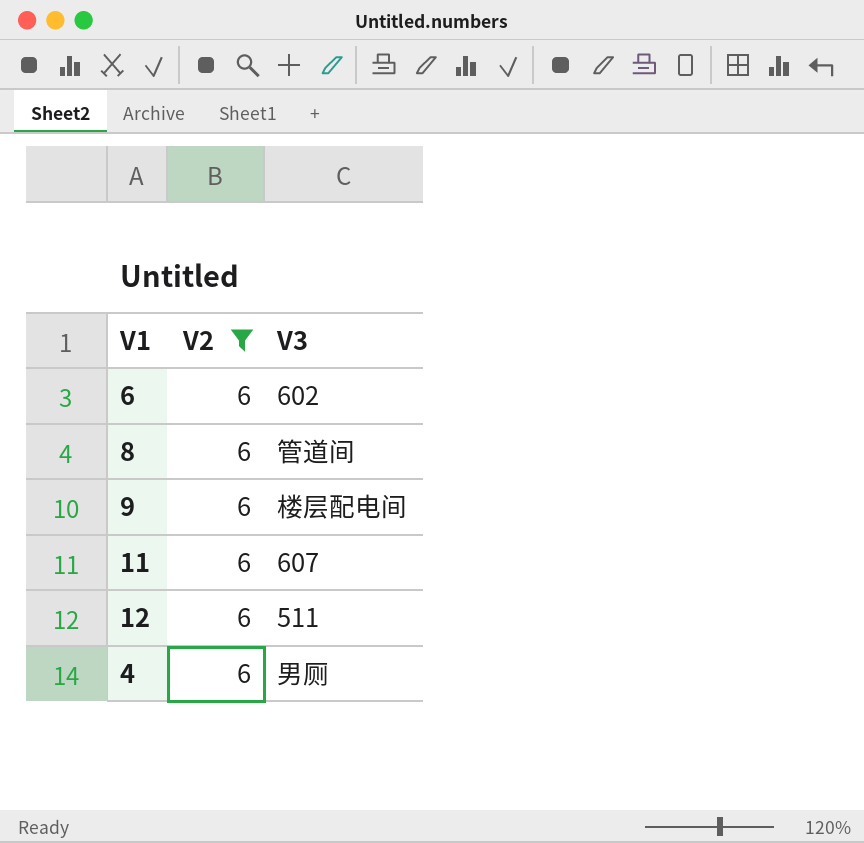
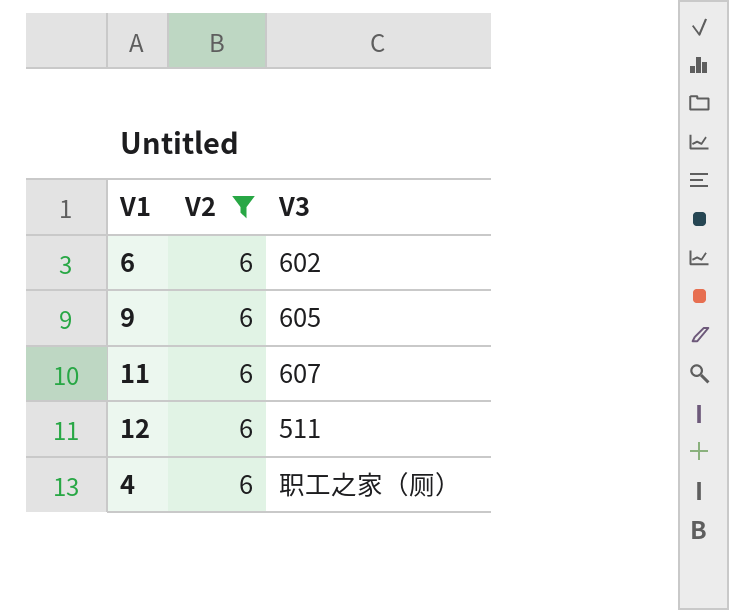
row 8: 6 | 管道间 -> none
9 | V3: 楼层配电间 -> 605
4 | V3: 男厕 -> 职工之家（厕）

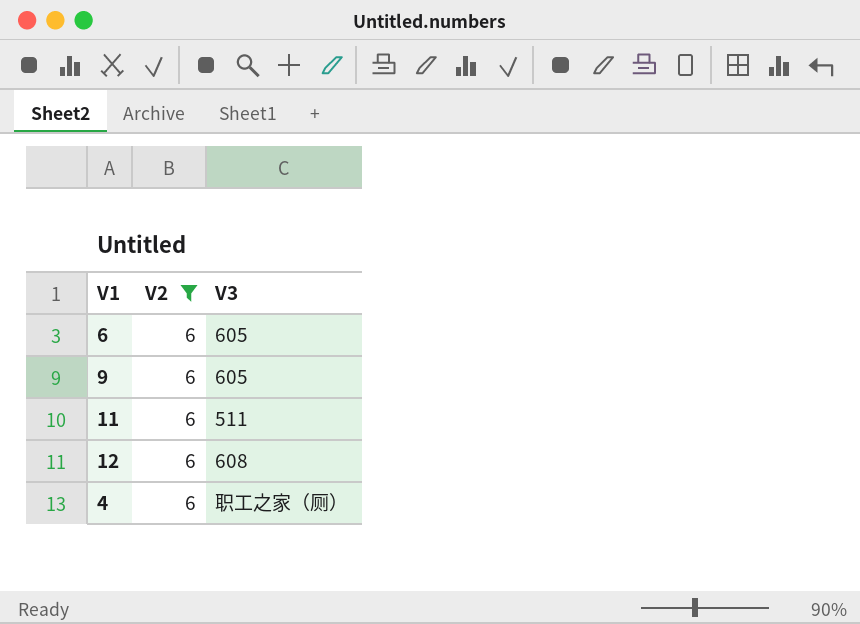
6 | V3: 602 -> 605
11 | V3: 607 -> 511
12 | V3: 511 -> 608

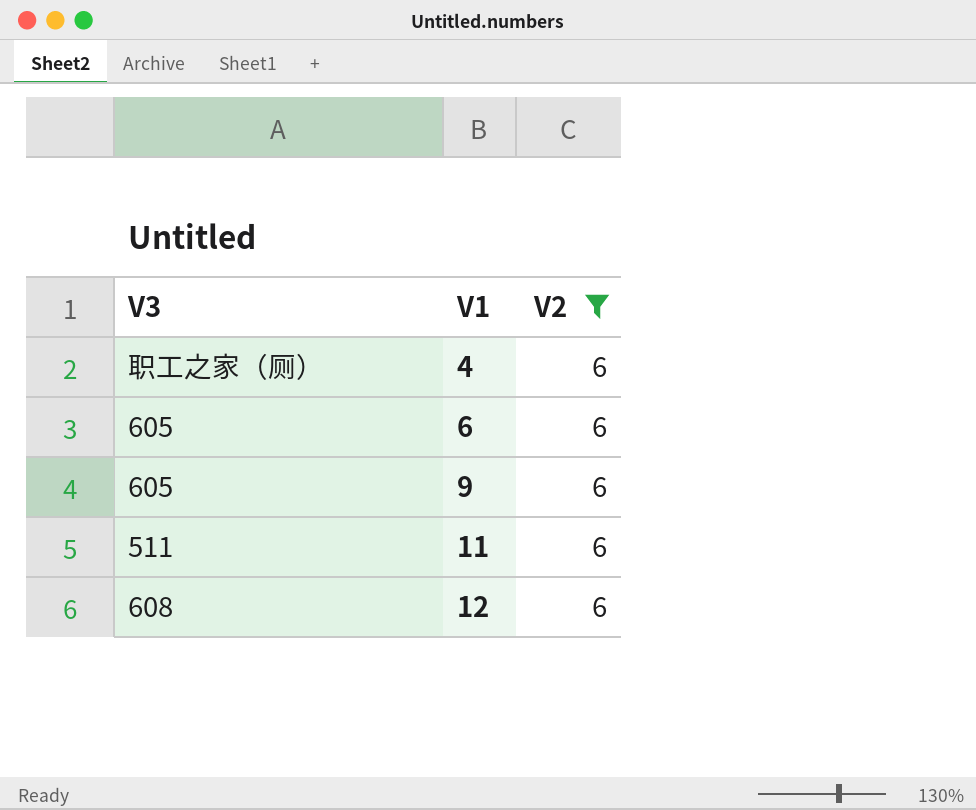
row order: none -> V1 ascending
column V3 | position: 3 -> 1

